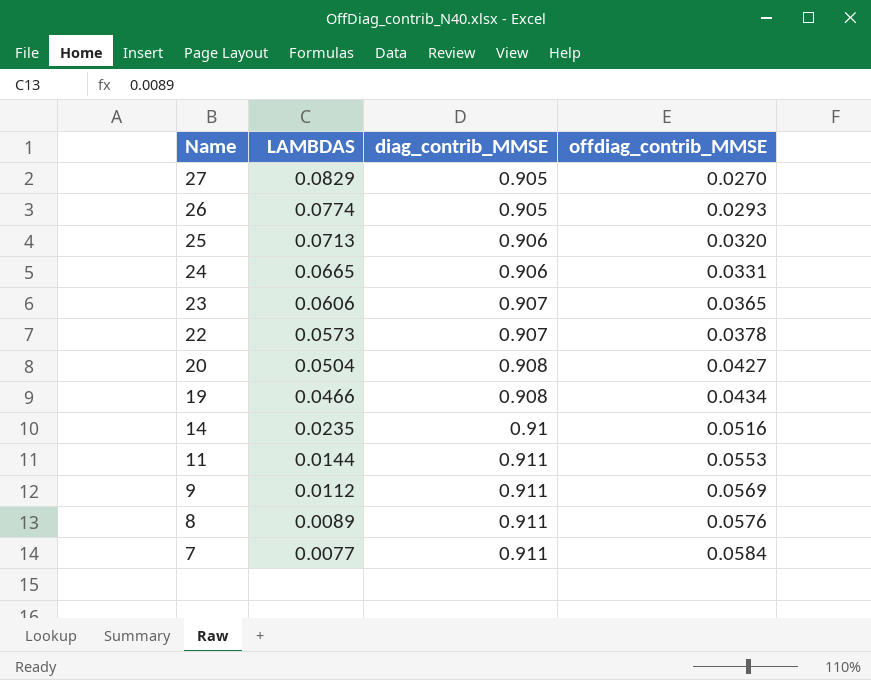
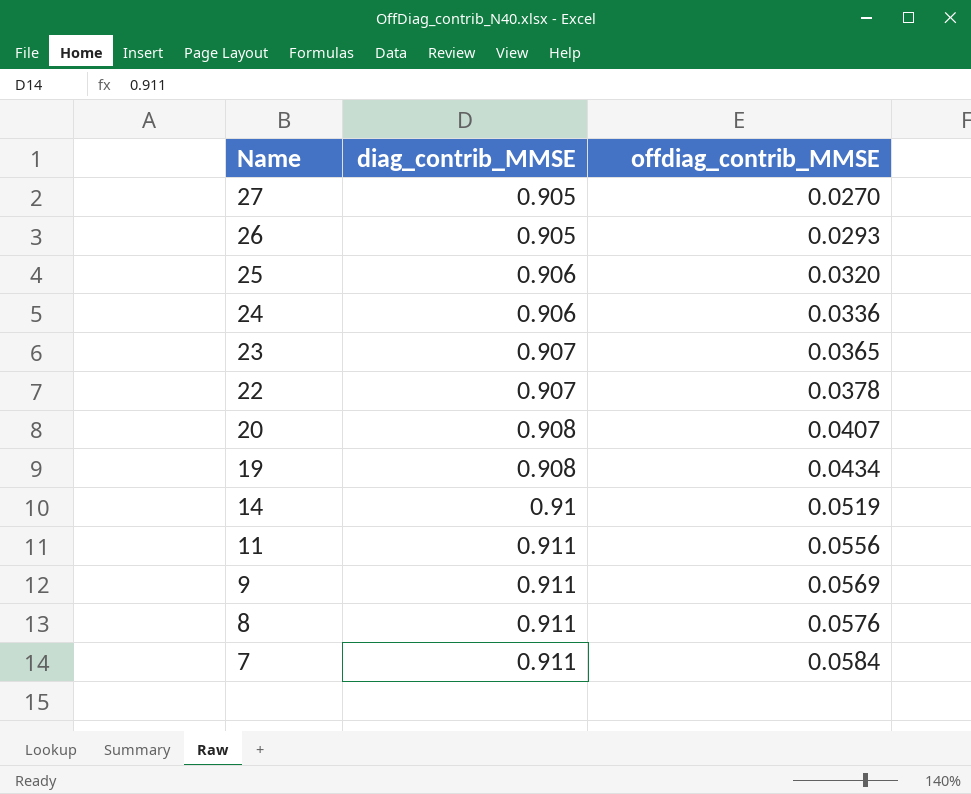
column LAMBDAS | position: 2 -> none
24 | offdiag_contrib_MMSE: 0.0331 -> 0.0336
20 | offdiag_contrib_MMSE: 0.0427 -> 0.0407
14 | offdiag_contrib_MMSE: 0.0516 -> 0.0519
11 | offdiag_contrib_MMSE: 0.0553 -> 0.0556

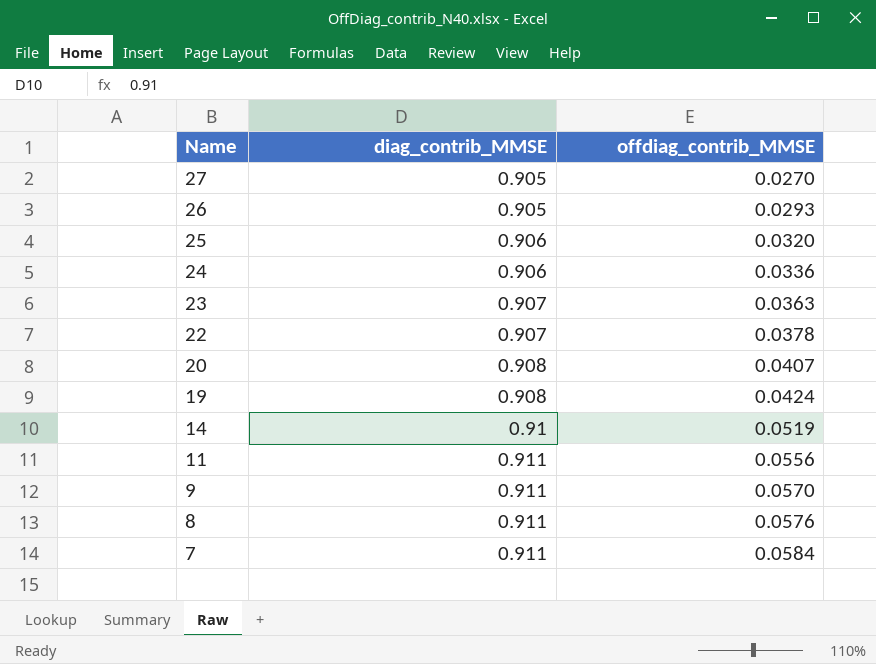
23 | offdiag_contrib_MMSE: 0.0365 -> 0.0363
19 | offdiag_contrib_MMSE: 0.0434 -> 0.0424
9 | offdiag_contrib_MMSE: 0.0569 -> 0.0570

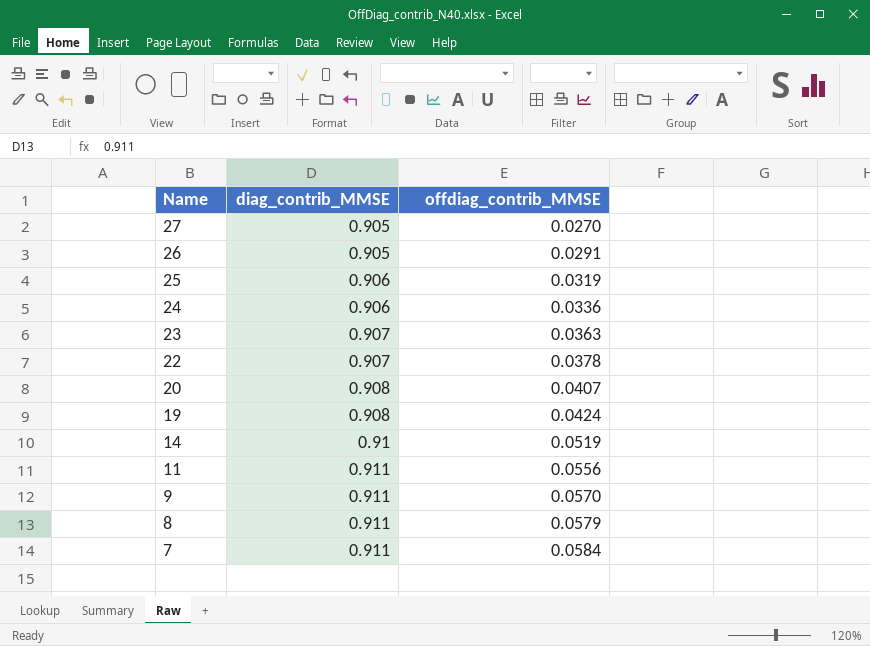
26 | offdiag_contrib_MMSE: 0.0293 -> 0.0291
25 | offdiag_contrib_MMSE: 0.0320 -> 0.0319
8 | offdiag_contrib_MMSE: 0.0576 -> 0.0579

